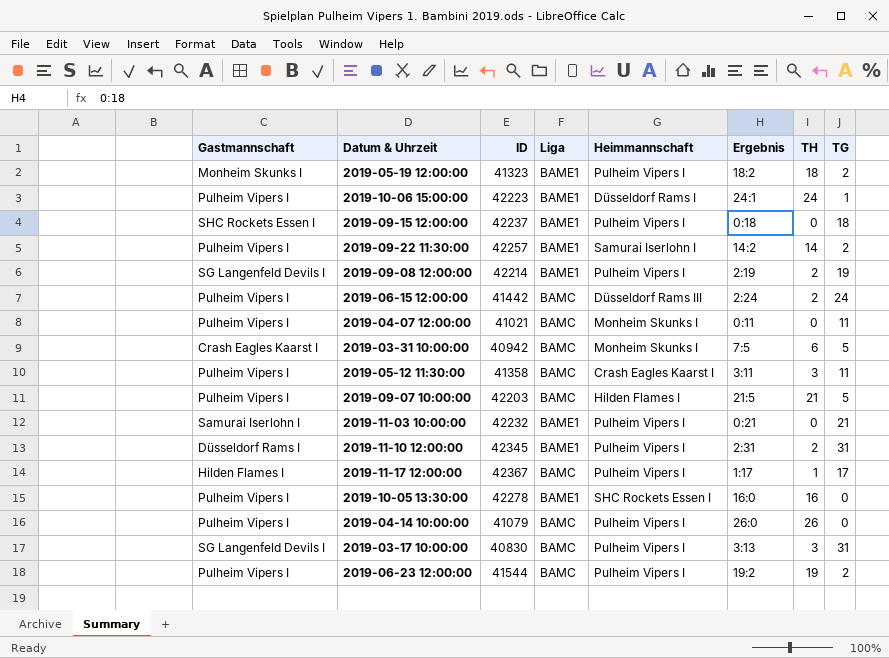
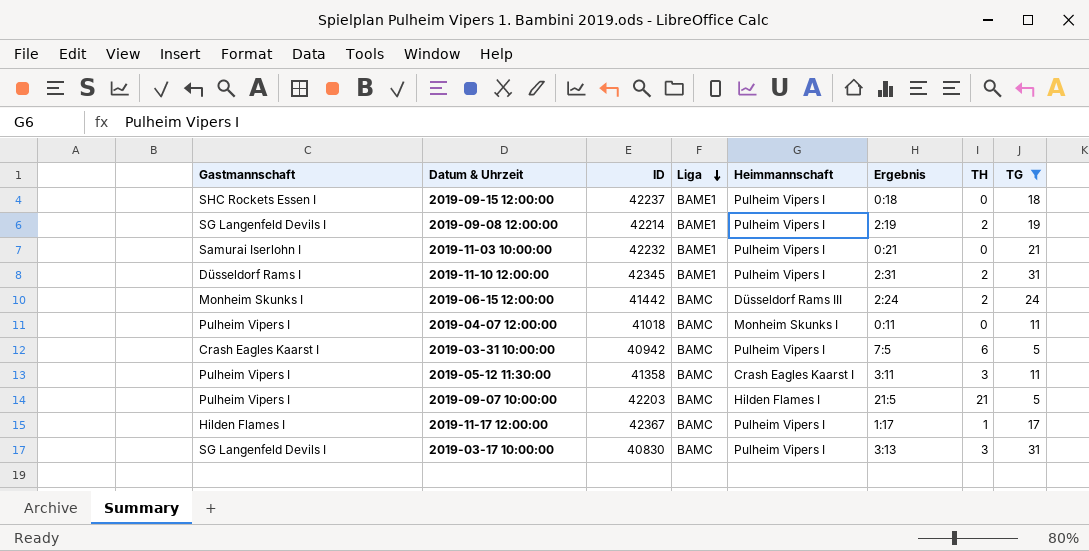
filter: none -> TG >= 5
row order: none -> Liga descending
2019-06-15 12:00:00 | Gastmannschaft: Pulheim Vipers I -> Monheim Skunks I
2019-04-07 12:00:00 | ID: 41021 -> 41018
2019-03-31 10:00:00 | Heimmannschaft: Monheim Skunks I -> Pulheim Vipers I

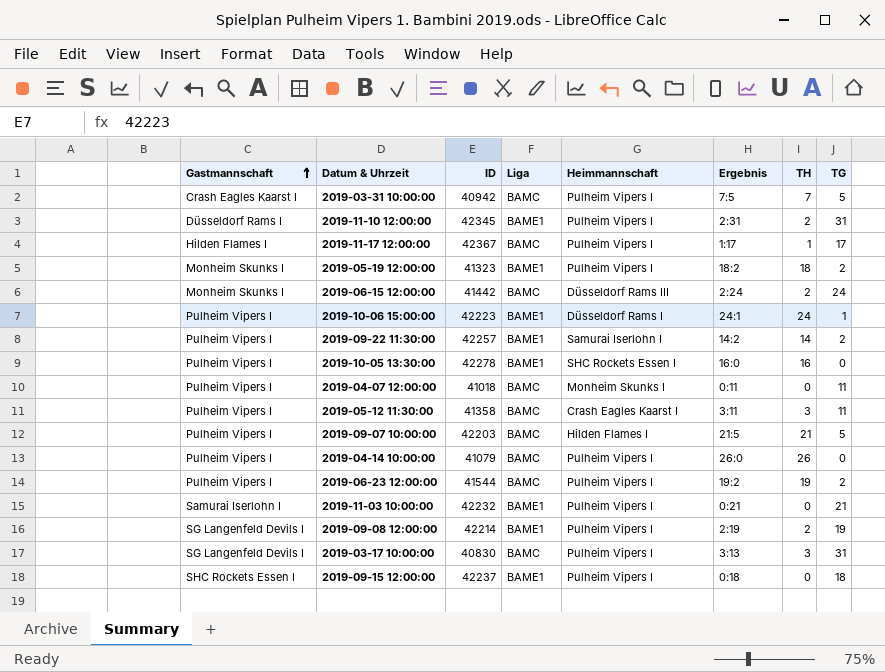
filter: TG >= 5 -> none
row order: Liga descending -> Gastmannschaft ascending
2019-03-31 10:00:00 | TH: 6 -> 7

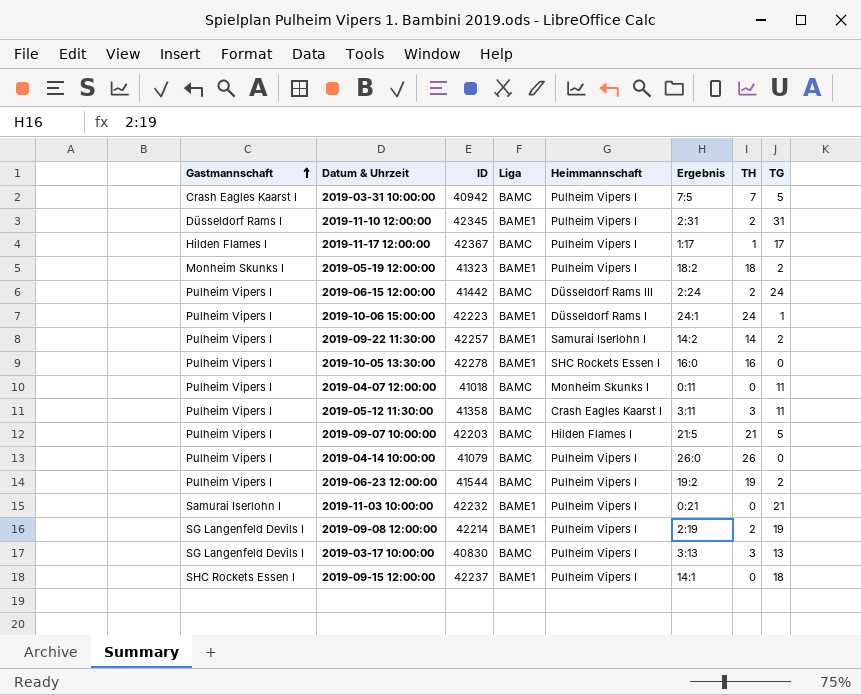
2019-06-15 12:00:00 | Gastmannschaft: Monheim Skunks I -> Pulheim Vipers I
2019-03-17 10:00:00 | TG: 31 -> 13
2019-09-15 12:00:00 | Ergebnis: 0:18 -> 14:1

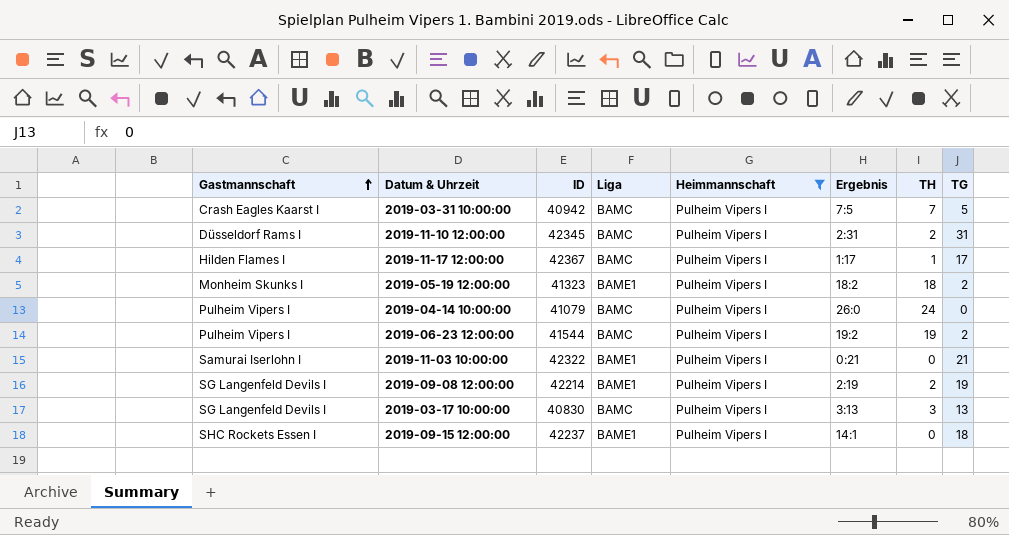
filter: none -> Heimmannschaft = Pulheim Vipers I
2019-11-10 12:00:00 | Liga: BAME1 -> BAMC
2019-04-14 10:00:00 | TH: 26 -> 24
2019-11-03 10:00:00 | ID: 42232 -> 42322

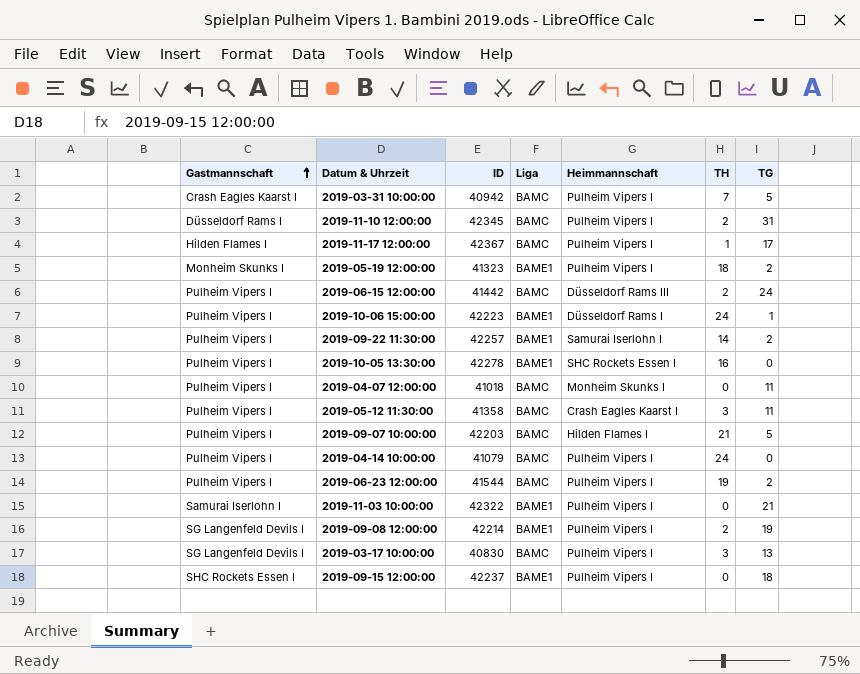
filter: Heimmannschaft = Pulheim Vipers I -> none
column Ergebnis | position: 6 -> none

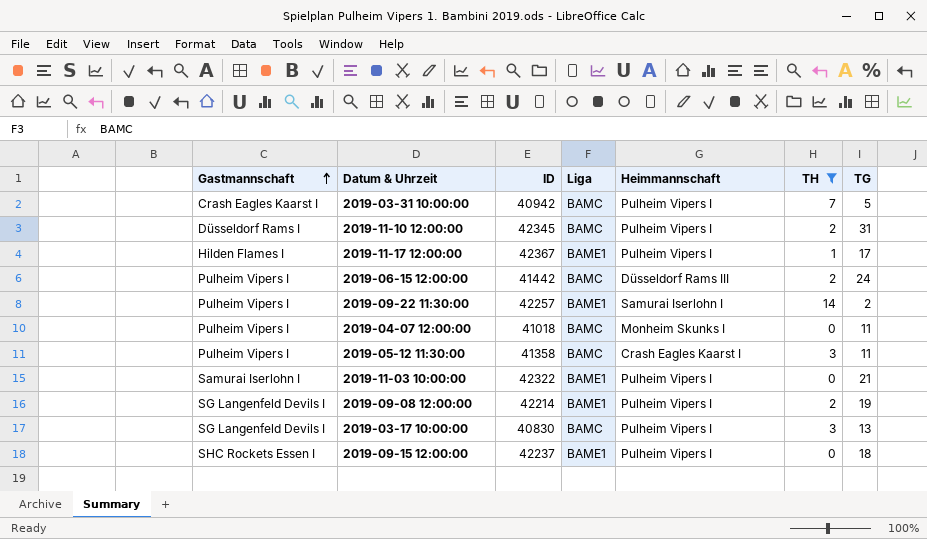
filter: none -> TH <= 14
2019-11-17 12:00:00 | Liga: BAMC -> BAME1

